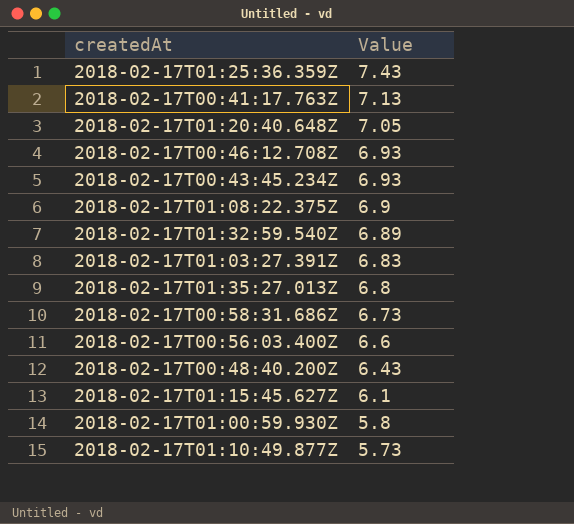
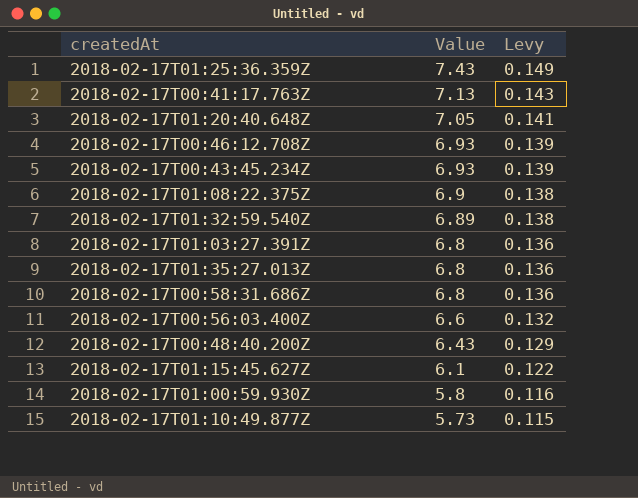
column Levy | formula: none -> [Value] * 0.02
2018-02-17T01:03:27.391Z | Value: 6.83 -> 6.8
2018-02-17T00:58:31.686Z | Value: 6.73 -> 6.8

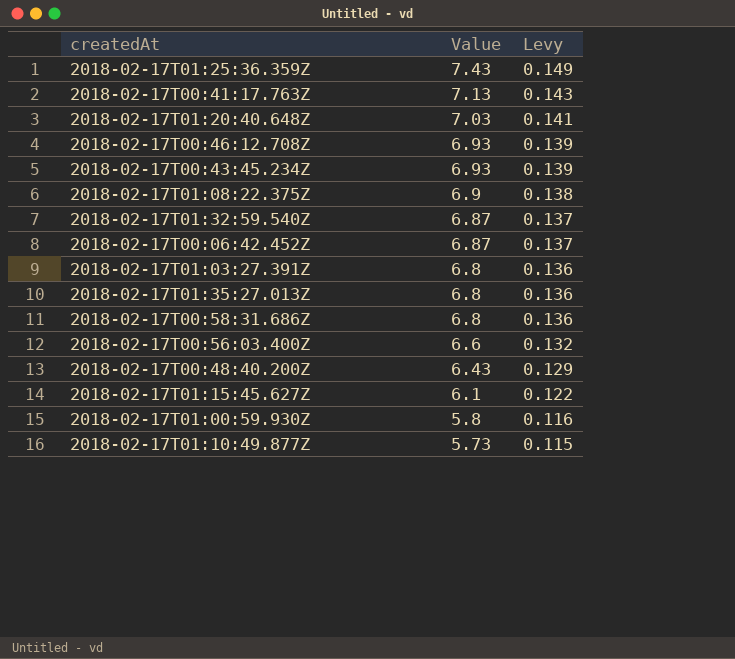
2018-02-17T01:20:40.648Z | Value: 7.05 -> 7.03
2018-02-17T01:32:59.540Z | Value: 6.89 -> 6.87
2018-02-17T01:32:59.540Z | Levy: 0.138 -> 0.137
row 2018-02-17T00:06:42.452Z: none -> 6.87 | 0.137

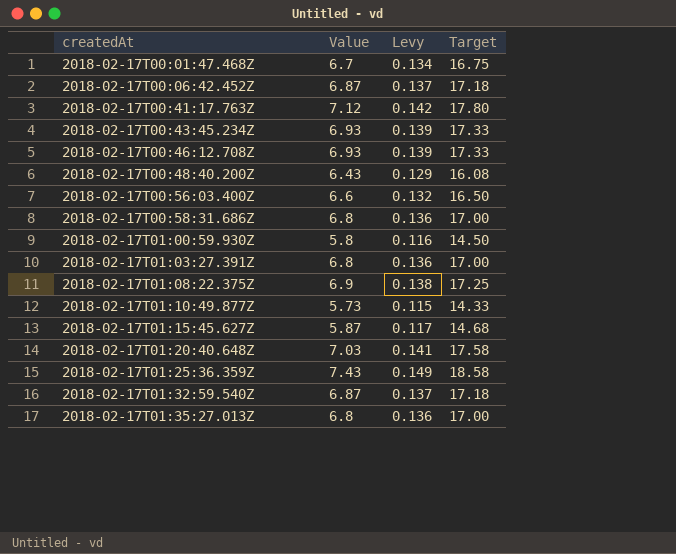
row order: Value descending -> createdAt ascending
column Target | formula: none -> [Value] * 2.5
row 2018-02-17T00:01:47.468Z: none -> 6.7 | 0.134 | 16.75
2018-02-17T00:41:17.763Z | Value: 7.13 -> 7.12
2018-02-17T00:41:17.763Z | Levy: 0.143 -> 0.142
2018-02-17T01:15:45.627Z | Value: 6.1 -> 5.87
2018-02-17T01:15:45.627Z | Levy: 0.122 -> 0.117

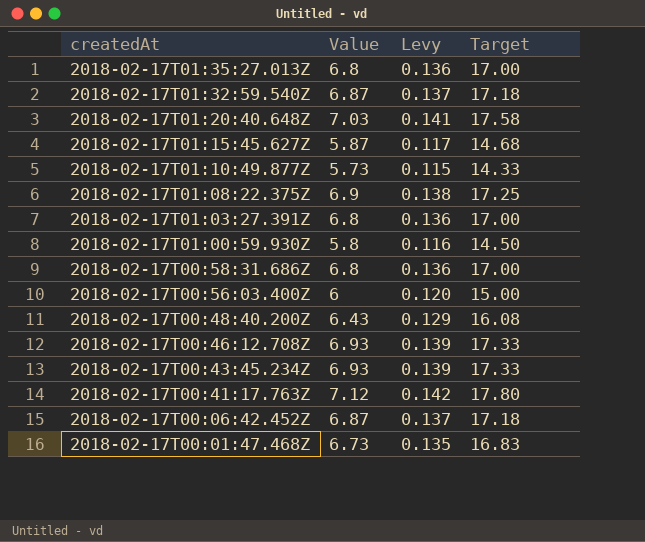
row order: createdAt ascending -> createdAt descending
row 2018-02-17T01:25:36.359Z: 7.43 | 0.149 | 18.58 -> none
2018-02-17T00:56:03.400Z | Value: 6.6 -> 6
2018-02-17T00:56:03.400Z | Levy: 0.132 -> 0.120
2018-02-17T00:56:03.400Z | Target: 16.50 -> 15.00
2018-02-17T00:01:47.468Z | Value: 6.7 -> 6.73
2018-02-17T00:01:47.468Z | Levy: 0.134 -> 0.135
2018-02-17T00:01:47.468Z | Target: 16.75 -> 16.83

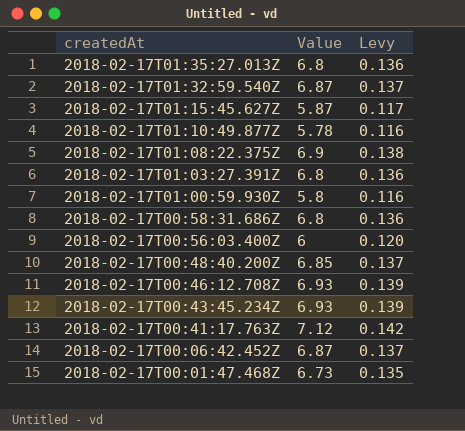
column Target | formula: [Value] * 2.5 -> none
row 2018-02-17T01:20:40.648Z: 7.03 | 0.141 | 17.58 -> none
2018-02-17T01:10:49.877Z | Value: 5.73 -> 5.78
2018-02-17T01:10:49.877Z | Levy: 0.115 -> 0.116
2018-02-17T00:48:40.200Z | Value: 6.43 -> 6.85
2018-02-17T00:48:40.200Z | Levy: 0.129 -> 0.137

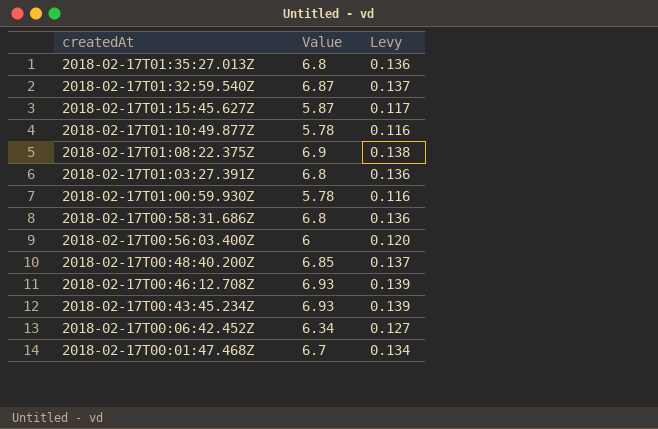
row 2018-02-17T00:41:17.763Z: 7.12 | 0.142 -> none
2018-02-17T01:00:59.930Z | Value: 5.8 -> 5.78
2018-02-17T00:06:42.452Z | Value: 6.87 -> 6.34
2018-02-17T00:06:42.452Z | Levy: 0.137 -> 0.127
2018-02-17T00:01:47.468Z | Value: 6.73 -> 6.7
2018-02-17T00:01:47.468Z | Levy: 0.135 -> 0.134

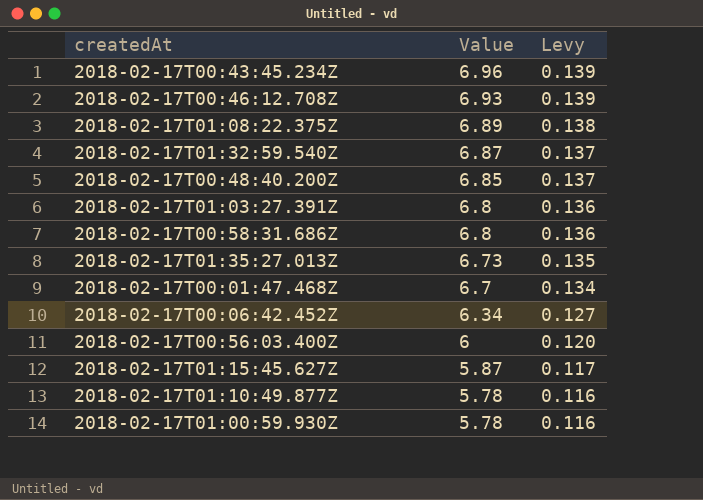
row order: createdAt descending -> Value descending
2018-02-17T00:43:45.234Z | Value: 6.93 -> 6.96
2018-02-17T01:08:22.375Z | Value: 6.9 -> 6.89
2018-02-17T01:35:27.013Z | Value: 6.8 -> 6.73
2018-02-17T01:35:27.013Z | Levy: 0.136 -> 0.135

